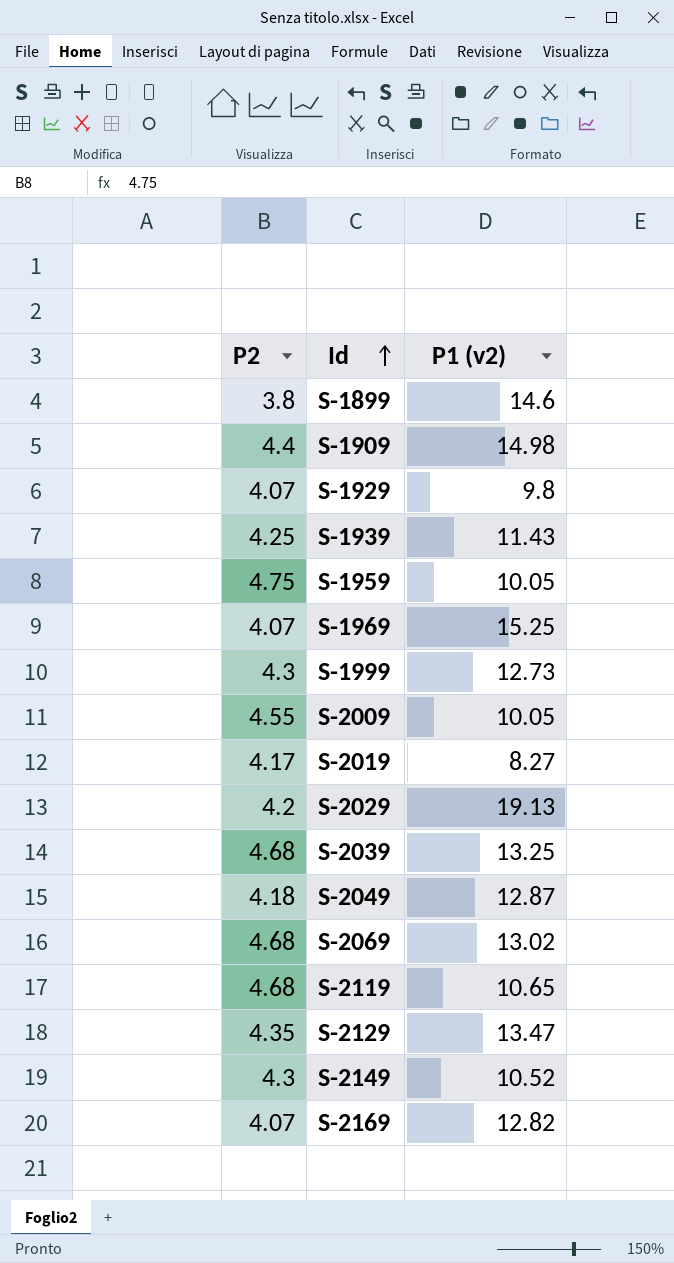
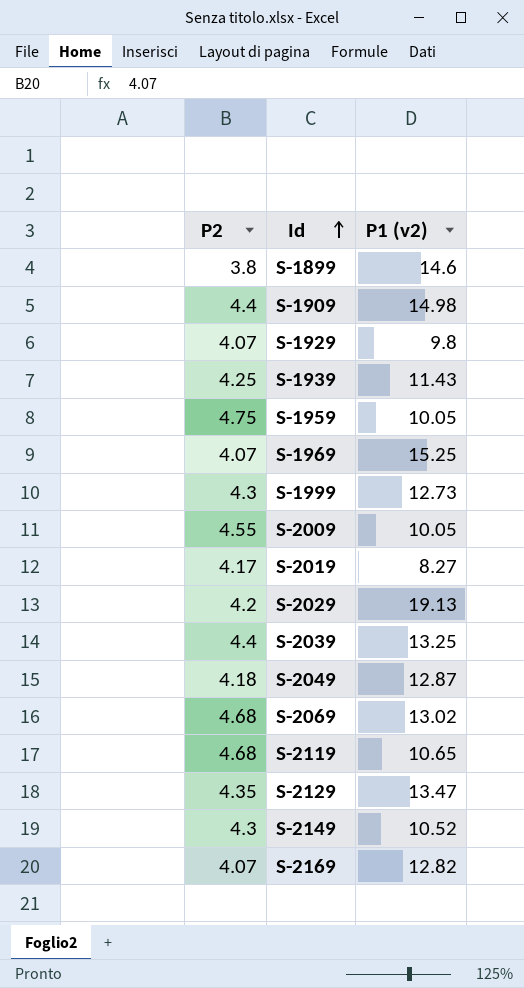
S-2039 | P2: 4.68 -> 4.4

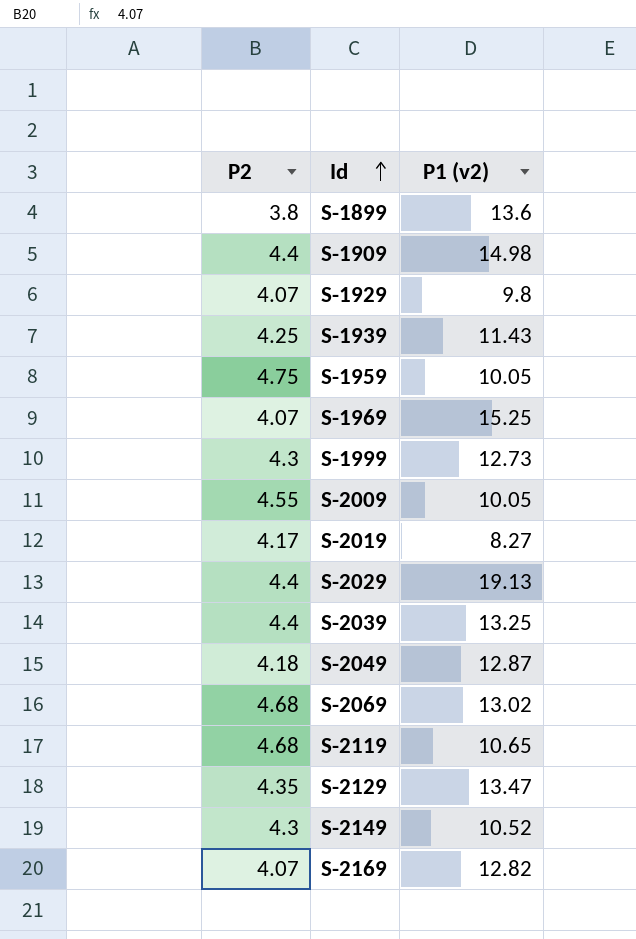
S-1899 | P1 (v2): 14.6 -> 13.6
S-2029 | P2: 4.2 -> 4.4

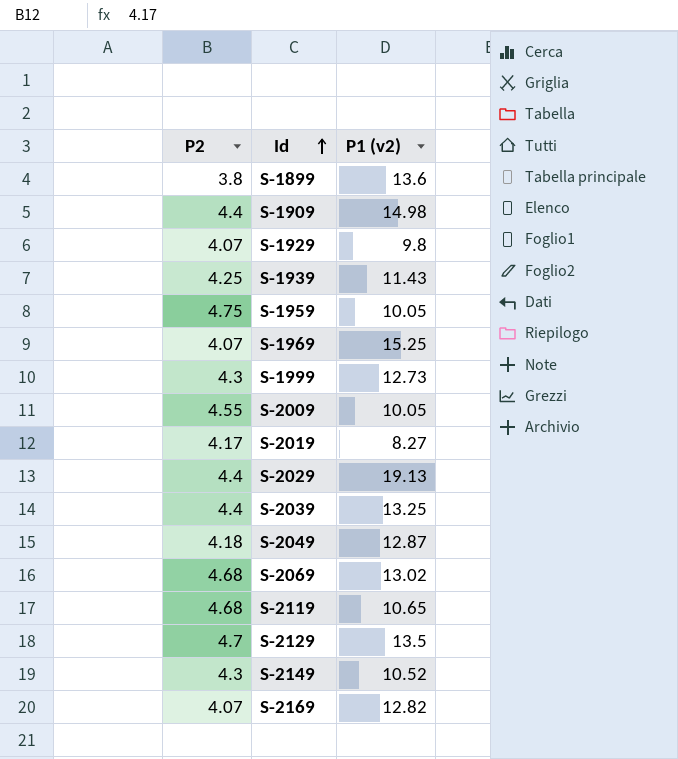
S-2129 | P2: 4.35 -> 4.7
S-2129 | P1 (v2): 13.47 -> 13.5

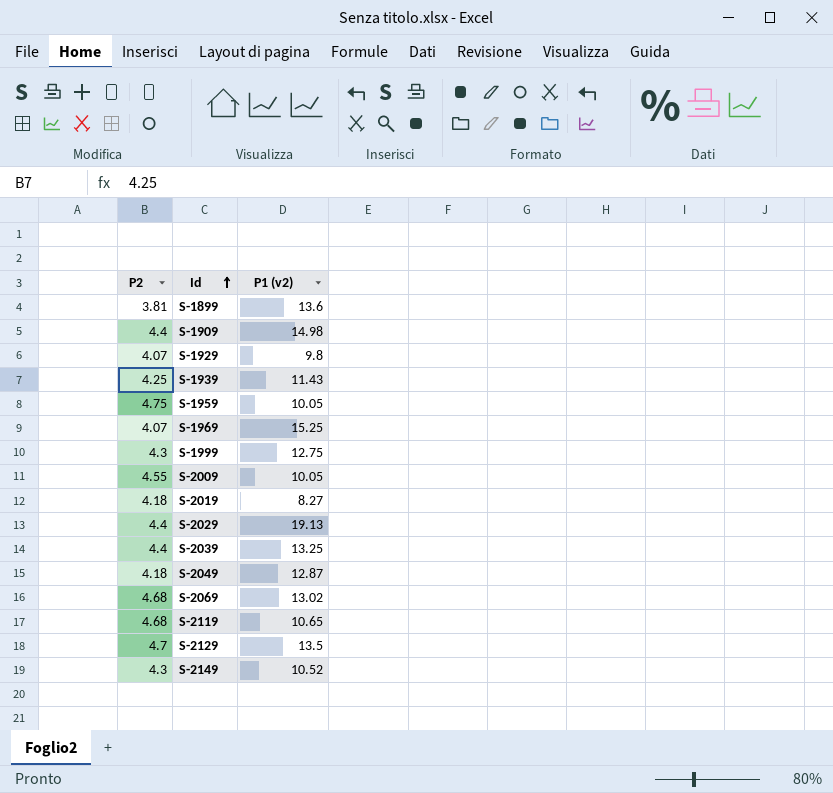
row S-2169: 4.07 | 12.82 -> none
S-1899 | P2: 3.8 -> 3.81
S-1999 | P1 (v2): 12.73 -> 12.75
S-2019 | P2: 4.17 -> 4.18

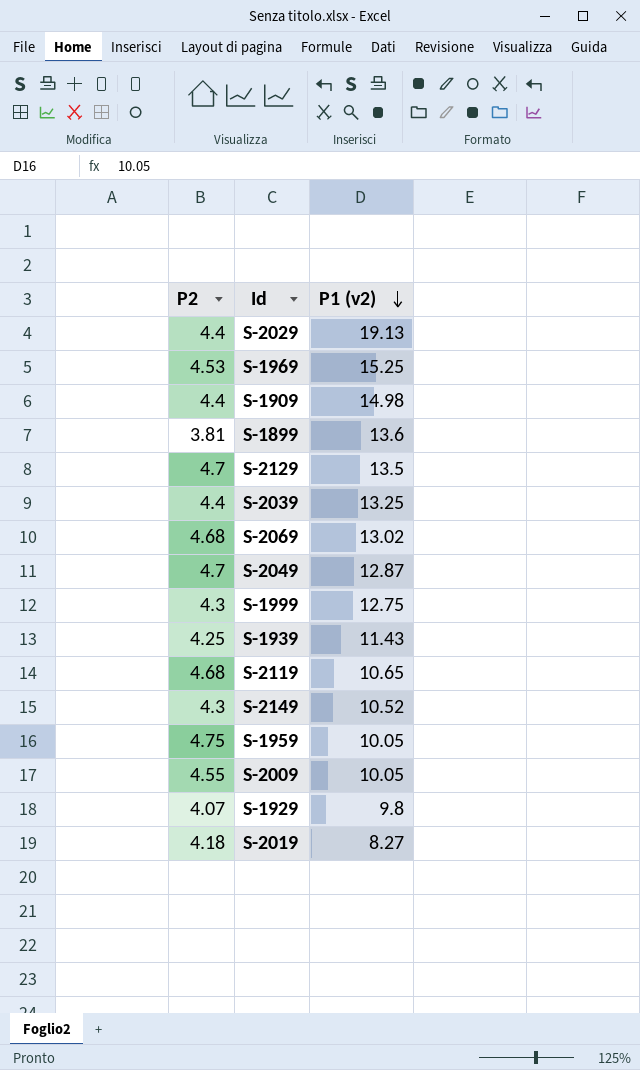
row order: Id ascending -> P1 (v2) descending
S-1969 | P2: 4.07 -> 4.53
S-2049 | P2: 4.18 -> 4.7

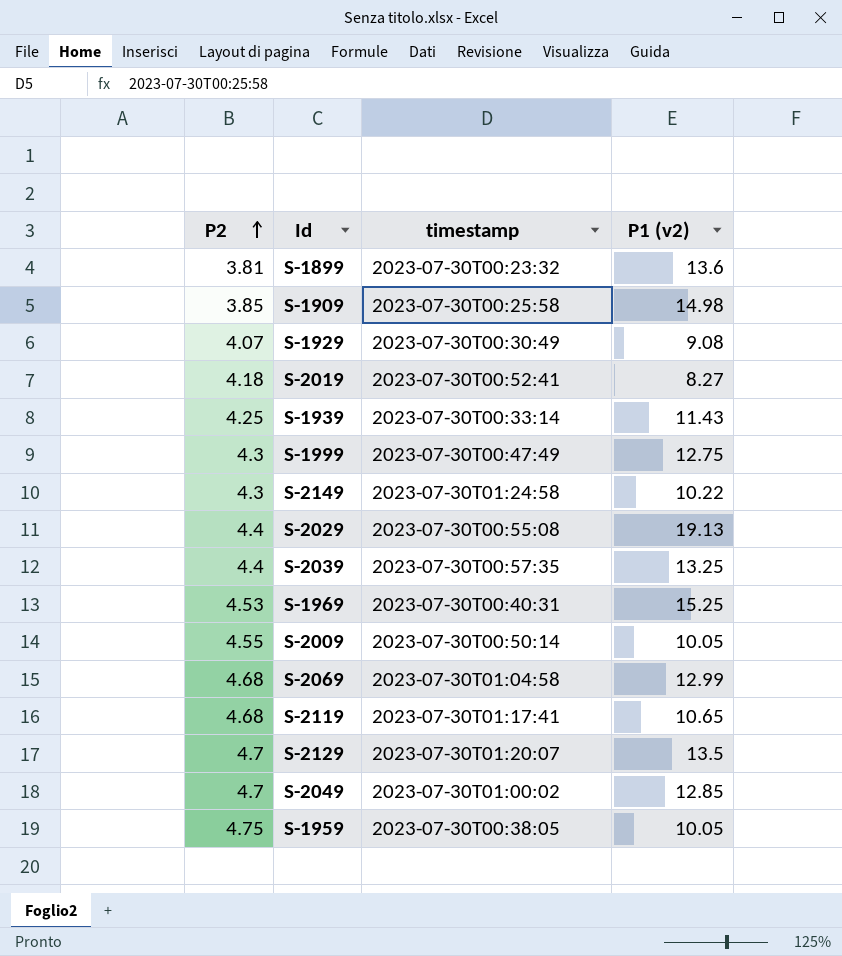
row order: P1 (v2) descending -> P2 ascending
column timestamp | position: none -> 3
S-1909 | P2: 4.4 -> 3.85
S-1929 | P1 (v2): 9.8 -> 9.08
S-2149 | P1 (v2): 10.52 -> 10.22
S-2069 | P1 (v2): 13.02 -> 12.99
S-2049 | P1 (v2): 12.87 -> 12.85

